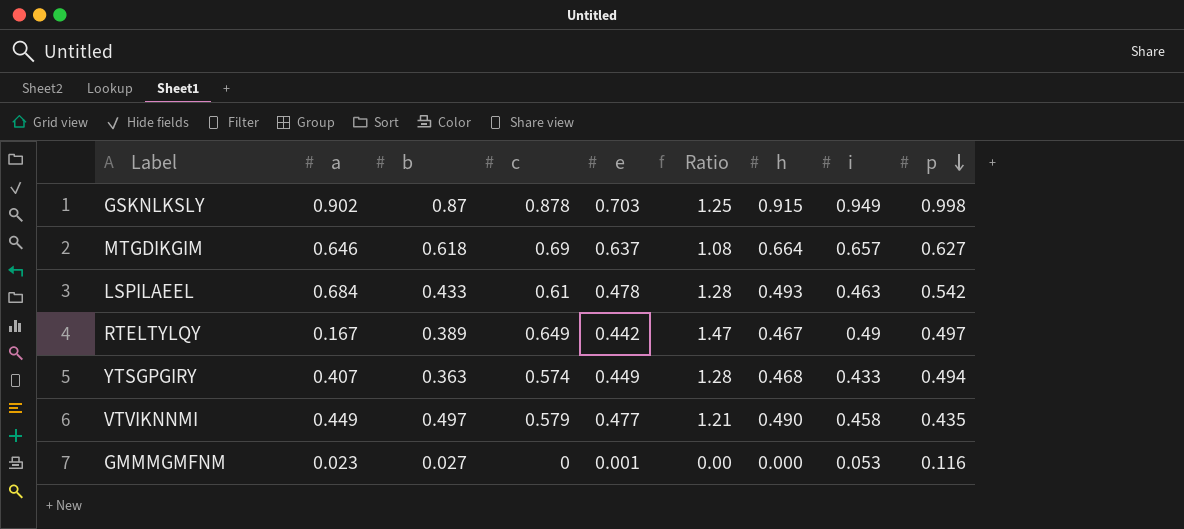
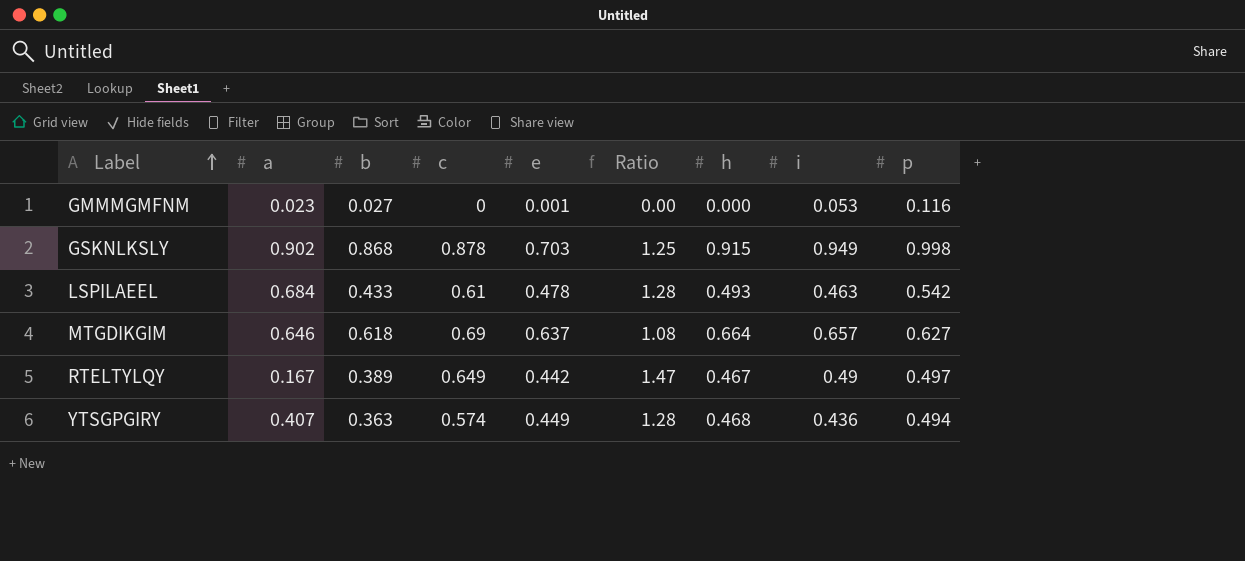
row order: p descending -> Label ascending
row VTVIKNNMI: 0.449 | 0.497 | 0.579 | 0.477 | 1.21 | 0.490 | 0.458 | 0.435 -> none
GSKNLKSLY | b: 0.87 -> 0.868
YTSGPGIRY | i: 0.433 -> 0.436

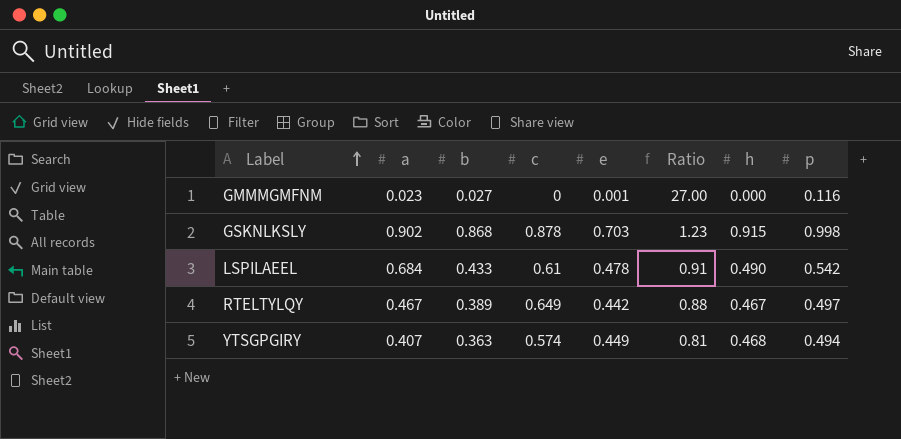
column i | position: 8 -> none
column Ratio | formula: [c] / [e] -> [b] / [e]
row MTGDIKGIM: 0.646 | 0.618 | 0.69 | 0.637 | 1.08 | 0.664 | 0.657 | 0.627 -> none
LSPILAEEL | h: 0.493 -> 0.490
RTELTYLQY | a: 0.167 -> 0.467

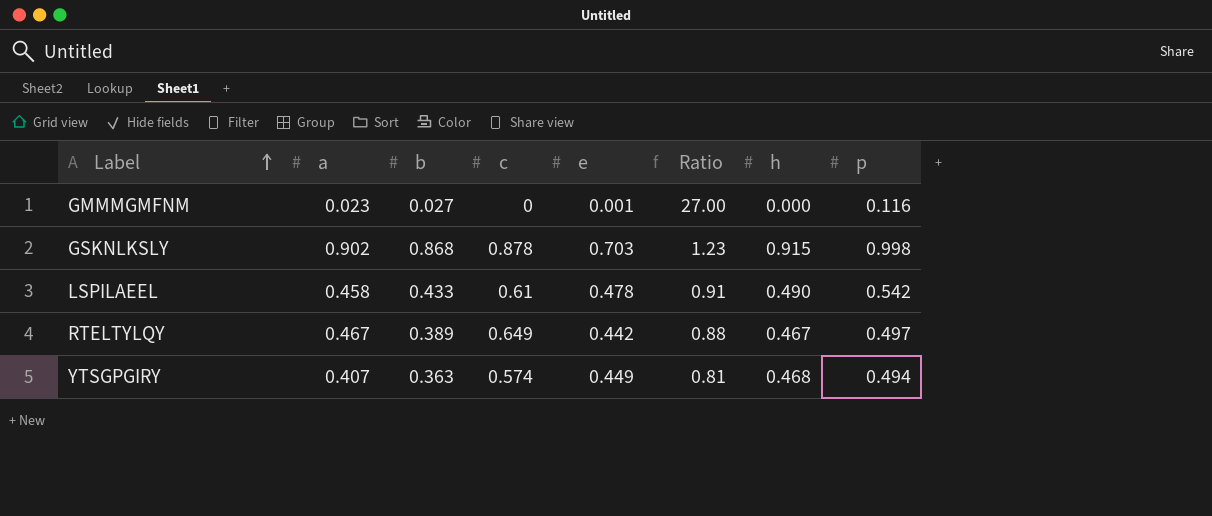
LSPILAEEL | a: 0.684 -> 0.458

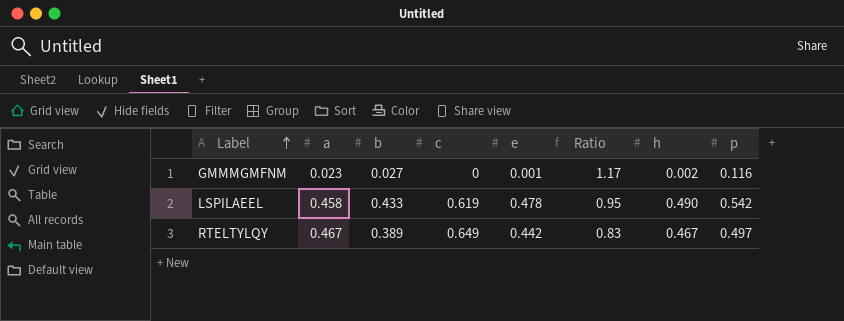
column Ratio | formula: [b] / [e] -> [b] / [a]
row GSKNLKSLY: 0.902 | 0.868 | 0.878 | 0.703 | 1.23 | 0.915 | 0.998 -> none
row YTSGPGIRY: 0.407 | 0.363 | 0.574 | 0.449 | 0.81 | 0.468 | 0.494 -> none
GMMMGMFNM | h: 0.000 -> 0.002
LSPILAEEL | c: 0.61 -> 0.619

